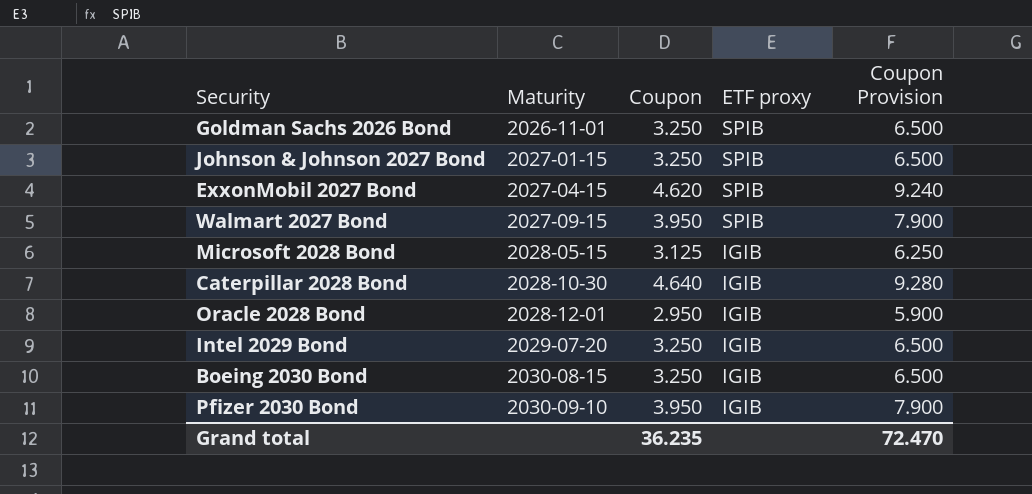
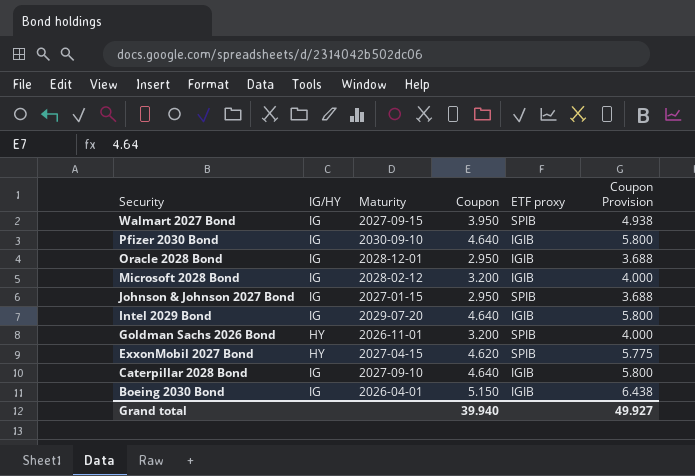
row order: Maturity ascending -> Security descending
column IG/HY | position: none -> 2
column Coupon Provision | formula: [Coupon] * 2 -> [Coupon] * 1.25
Pfizer 2030 Bond | Coupon: 3.950 -> 4.640
Microsoft 2028 Bond | Maturity: 2028-05-15 -> 2028-02-12
Microsoft 2028 Bond | Coupon: 3.125 -> 3.200
Johnson & Johnson 2027 Bond | Coupon: 3.250 -> 2.950
Intel 2029 Bond | Coupon: 3.250 -> 4.640
Goldman Sachs 2026 Bond | Coupon: 3.250 -> 3.200
Caterpillar 2028 Bond | Maturity: 2028-10-30 -> 2027-09-10
Boeing 2030 Bond | Maturity: 2030-08-15 -> 2026-04-01
Boeing 2030 Bond | Coupon: 3.250 -> 5.150
Grand total | Coupon: 36.235 -> 39.940
Grand total | Coupon Provision: 72.470 -> 49.927

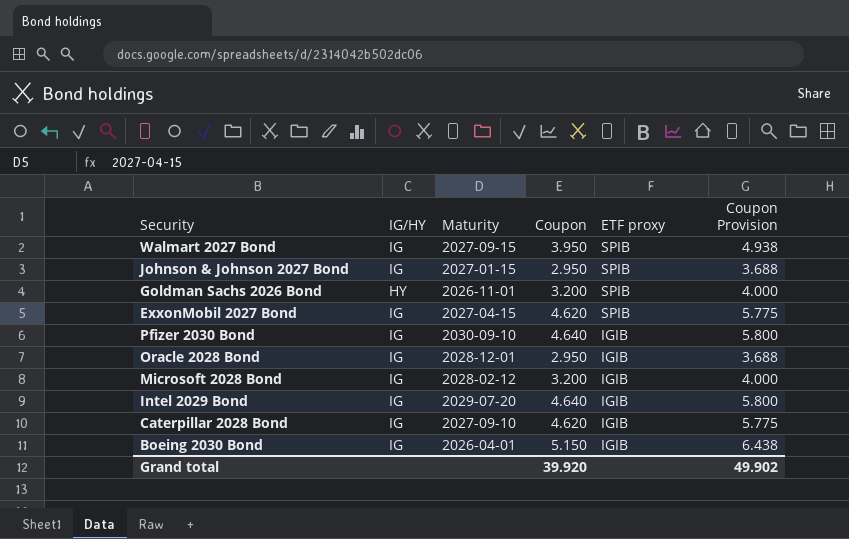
row order: Security descending -> ETF proxy descending
ExxonMobil 2027 Bond | IG/HY: HY -> IG
Caterpillar 2028 Bond | Coupon: 4.640 -> 4.620
Caterpillar 2028 Bond | Coupon Provision: 5.800 -> 5.775
Grand total | Coupon: 39.940 -> 39.920
Grand total | Coupon Provision: 49.927 -> 49.902

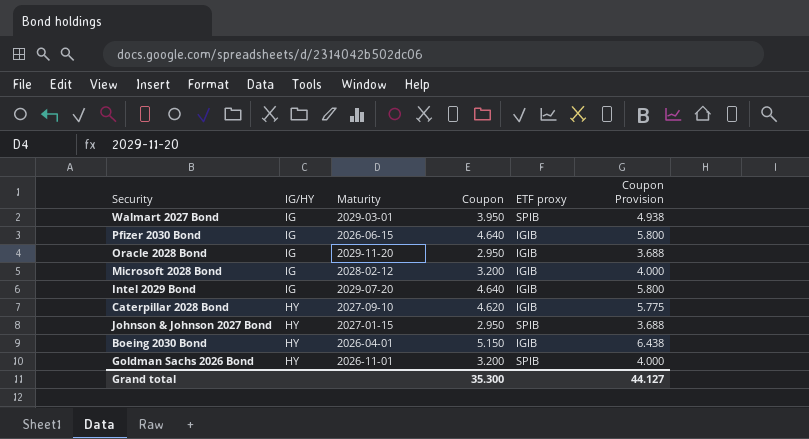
row order: ETF proxy descending -> IG/HY descending
row ExxonMobil 2027 Bond: IG | 2027-04-15 | 4.620 | SPIB | 5.775 -> none
Walmart 2027 Bond | Maturity: 2027-09-15 -> 2029-03-01
Pfizer 2030 Bond | Maturity: 2030-09-10 -> 2026-06-15
Oracle 2028 Bond | Maturity: 2028-12-01 -> 2029-11-20
Caterpillar 2028 Bond | IG/HY: IG -> HY
Johnson & Johnson 2027 Bond | IG/HY: IG -> HY
Boeing 2030 Bond | IG/HY: IG -> HY
Grand total | Coupon: 39.920 -> 35.300
Grand total | Coupon Provision: 49.902 -> 44.127

